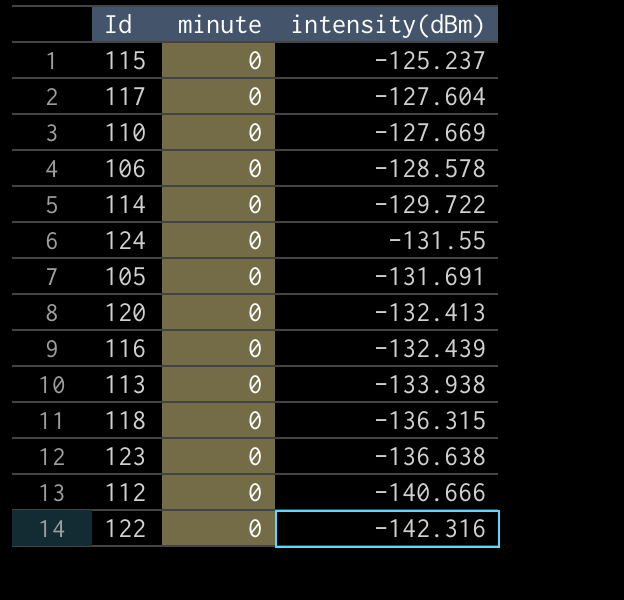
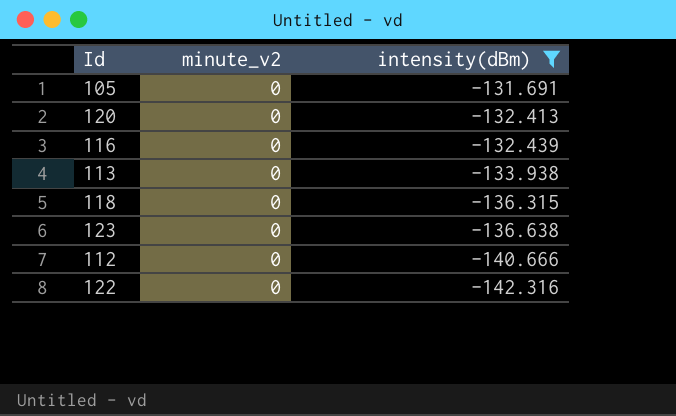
filter: none -> intensity(dBm) <= -131.691
column name: minute -> minute_v2

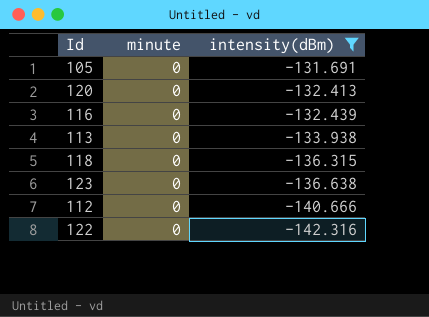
column name: minute_v2 -> minute

